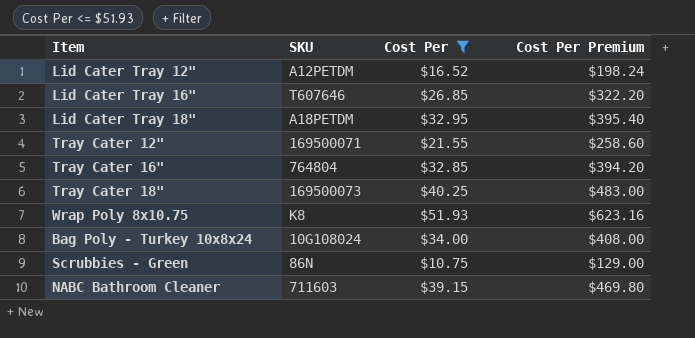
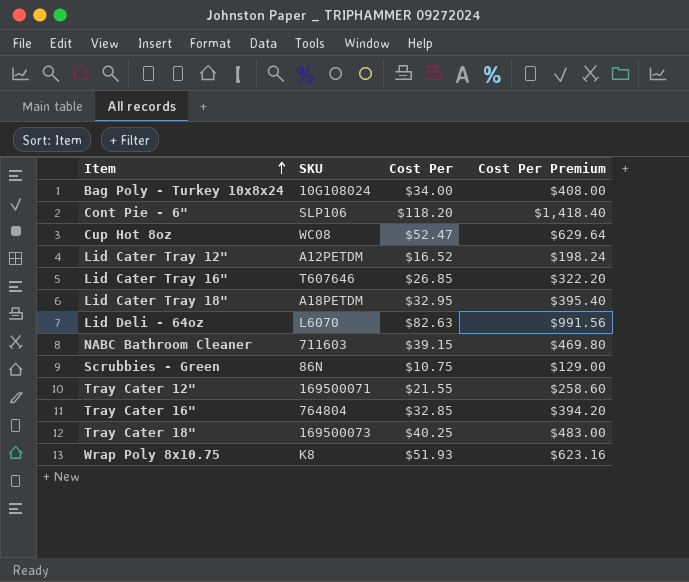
filter: Cost Per <= $51.93 -> none
row order: none -> Item ascending

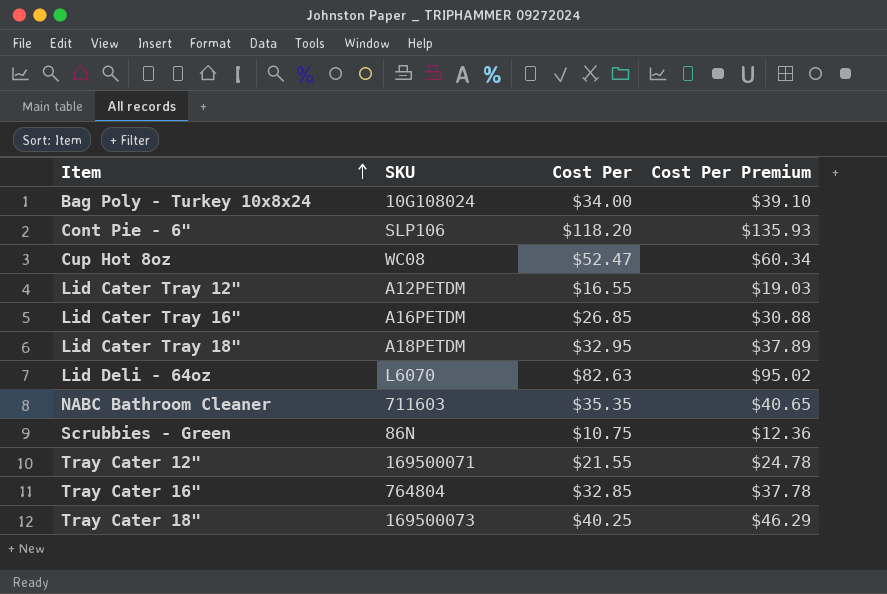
column Cost Per Premium | formula: [Cost Per] * 12 -> [Cost Per] * 1.15
row Wrap Poly 8x10.75: K8 | $51.93 | $623.16 -> none
Lid Cater Tray 12" | Cost Per: $16.52 -> $16.55
Lid Cater Tray 16" | SKU: T607646 -> A16PETDM
NABC Bathroom Cleaner | Cost Per: $39.15 -> $35.35

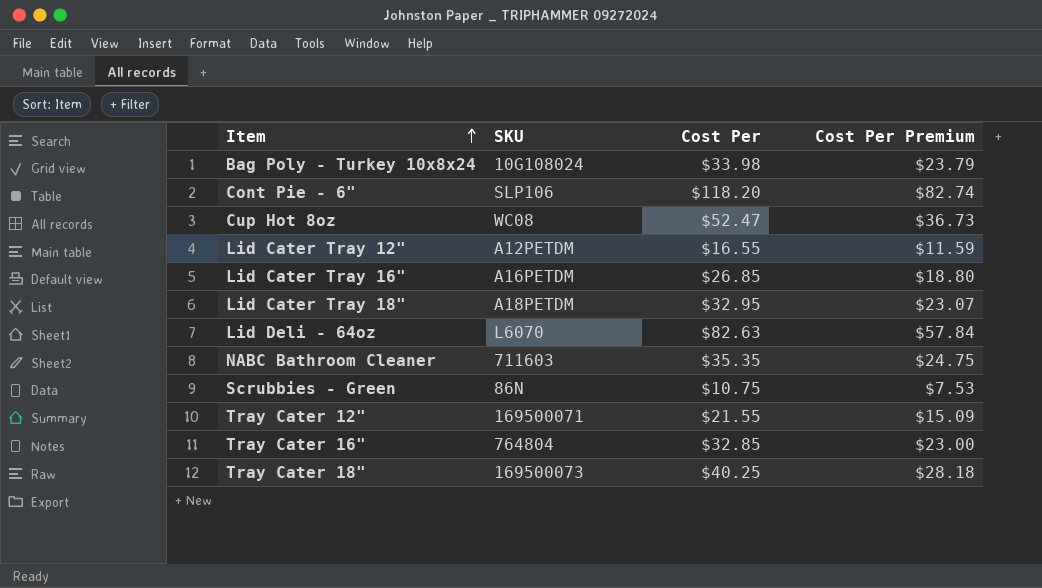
column Cost Per Premium | formula: [Cost Per] * 1.15 -> [Cost Per] * 0.7
Bag Poly - Turkey 10x8x24 | Cost Per: $34.00 -> $33.98

